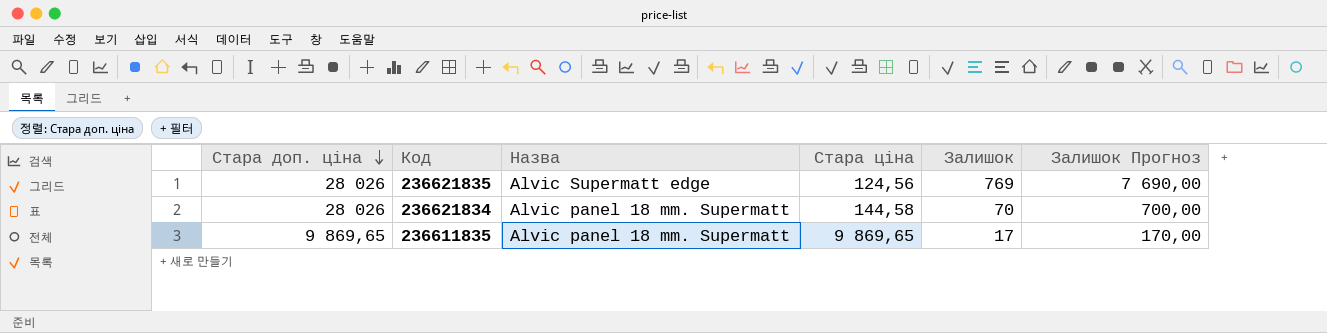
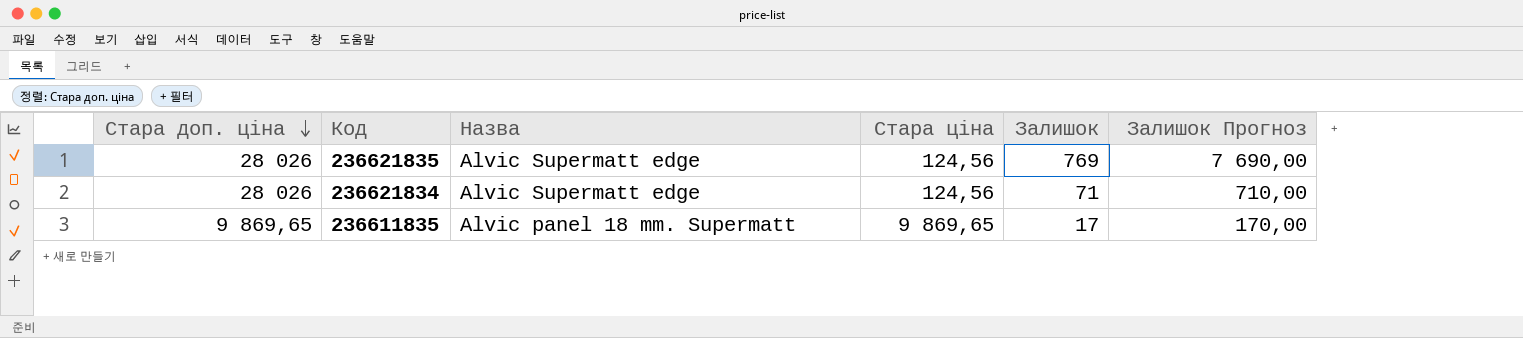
236621834 | Назва: Alvic panel 18 mm. Supermatt -> Alvic Supermatt edge
236621834 | Стара ціна: 144,58 -> 124,56
236621834 | Залишок: 70 -> 71
236621834 | Залишок Прогноз: 700,00 -> 710,00

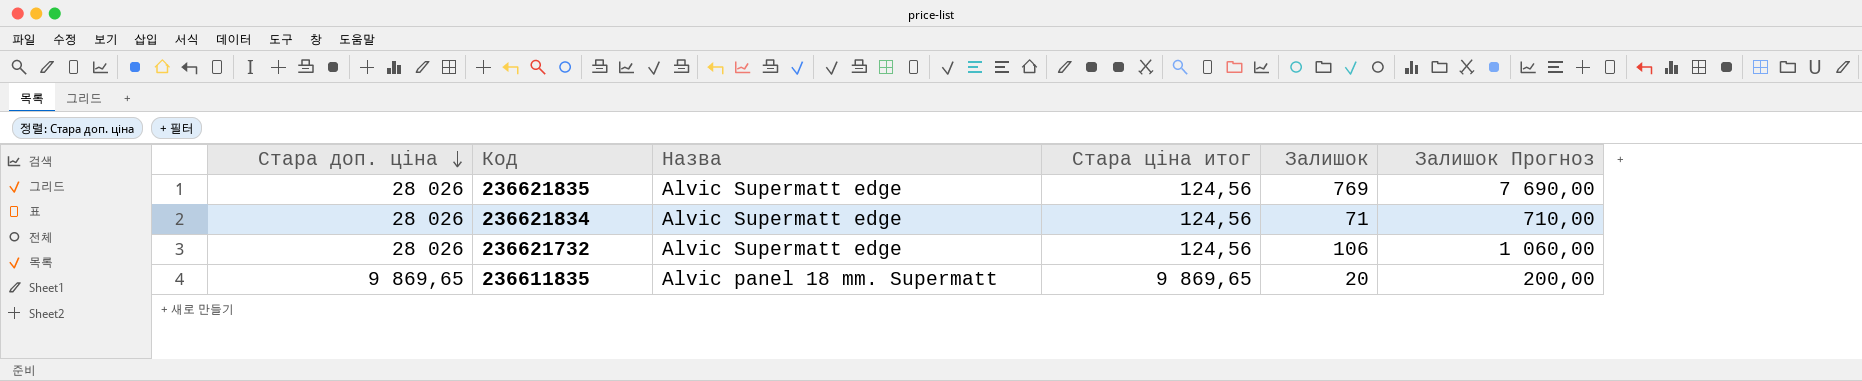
column name: Стара ціна -> Стара ціна итог
row 236621732: none -> 28 026 | Alvic Supermatt edge | 124,56 | 106 | 1 060,00
236611835 | Залишок: 17 -> 20
236611835 | Залишок Прогноз: 170,00 -> 200,00

